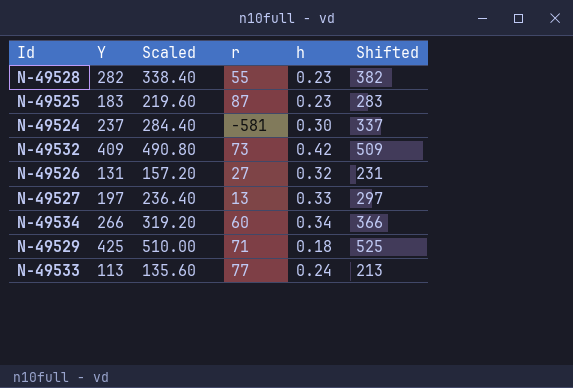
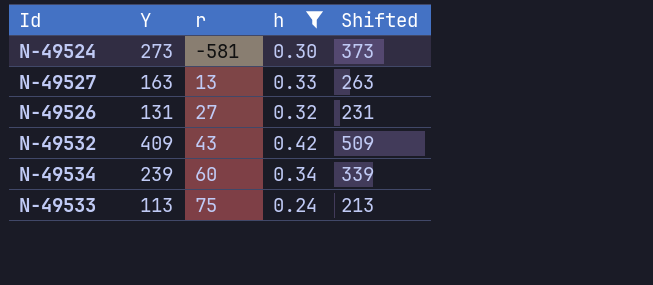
filter: none -> h >= 0.24
row order: none -> r ascending
column Scaled | formula: [Y] * 1.2 -> none
N-49524 | Y: 237 -> 273
N-49524 | Shifted: 337 -> 373
N-49527 | Y: 197 -> 163
N-49527 | Shifted: 297 -> 263
N-49532 | r: 73 -> 43
N-49534 | Y: 266 -> 239
N-49534 | Shifted: 366 -> 339
N-49533 | r: 77 -> 75

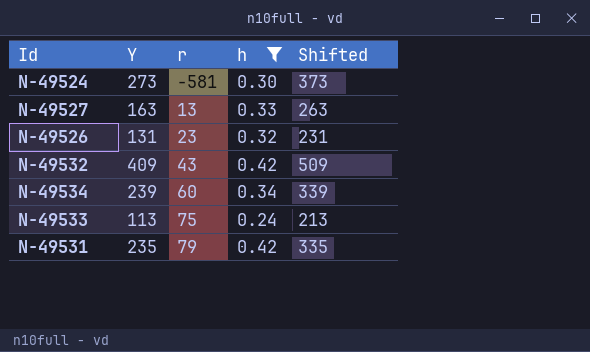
N-49526 | r: 27 -> 23
row N-49531: none -> 235 | 79 | 0.42 | 335

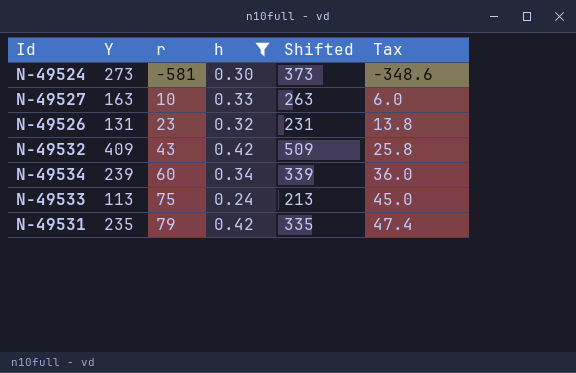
column Tax | formula: none -> [r] * 0.6
N-49527 | r: 13 -> 10

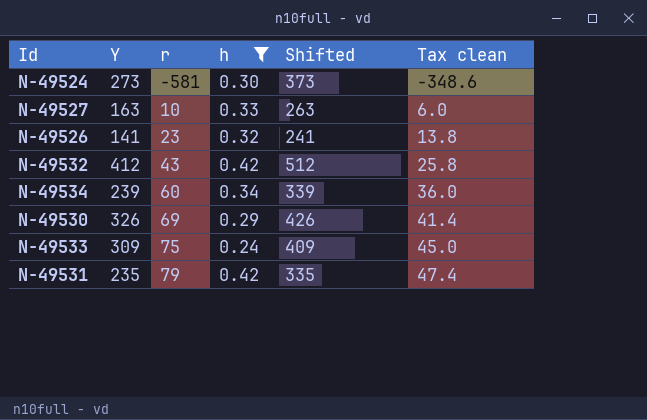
column name: Tax -> Tax clean
N-49526 | Y: 131 -> 141
N-49526 | Shifted: 231 -> 241
N-49532 | Y: 409 -> 412
N-49532 | Shifted: 509 -> 512
row N-49530: none -> 326 | 69 | 0.29 | 426 | 41.4
N-49533 | Y: 113 -> 309
N-49533 | Shifted: 213 -> 409

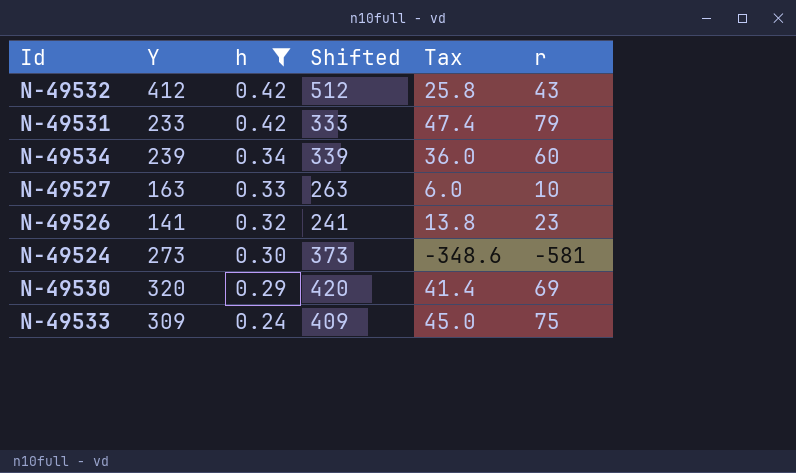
row order: r ascending -> h descending
column name: Tax clean -> Tax
column r | position: 3 -> 6
N-49531 | Y: 235 -> 233
N-49531 | Shifted: 335 -> 333
N-49530 | Y: 326 -> 320
N-49530 | Shifted: 426 -> 420

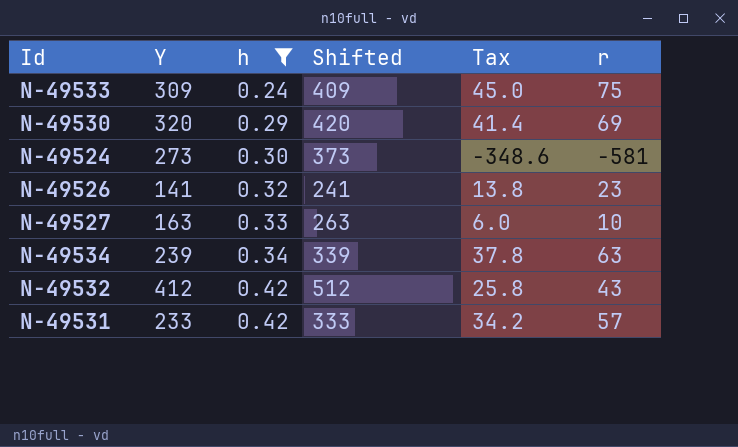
row order: h descending -> h ascending
N-49534 | Tax: 36.0 -> 37.8
N-49534 | r: 60 -> 63
N-49531 | Tax: 47.4 -> 34.2
N-49531 | r: 79 -> 57

